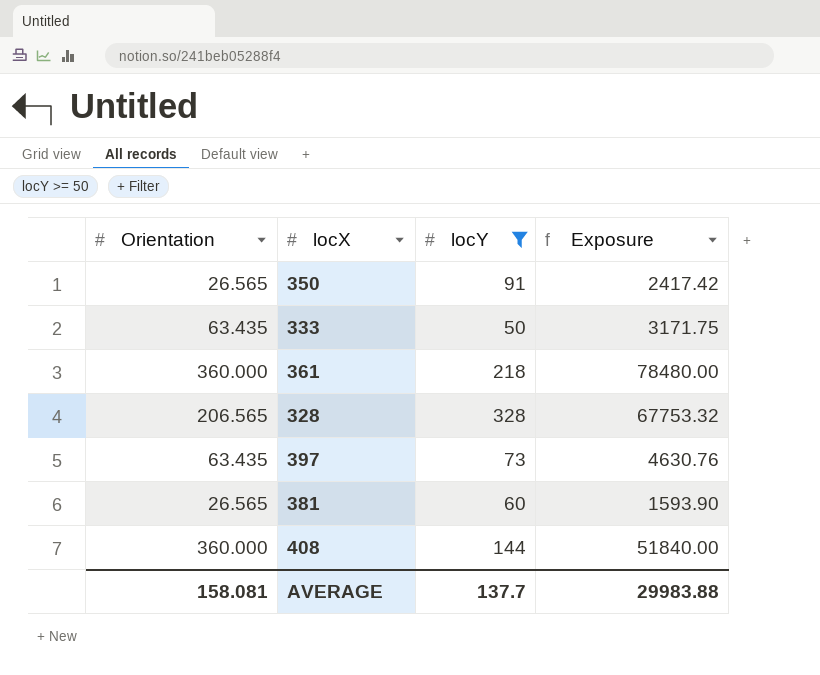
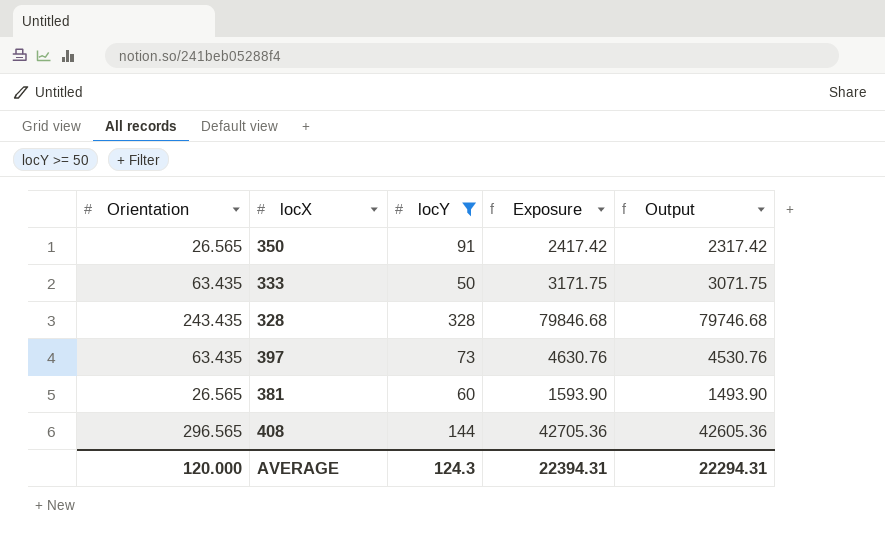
column Output | formula: none -> [Exposure] - 100
row 361: 360.000 | 218 | 78480.00 -> none
328 | Orientation: 206.565 -> 243.435
328 | Exposure: 67753.32 -> 79846.68
408 | Orientation: 360.000 -> 296.565
408 | Exposure: 51840.00 -> 42705.36
AVERAGE | Orientation: 158.081 -> 120.000
AVERAGE | locY: 137.7 -> 124.3
AVERAGE | Exposure: 29983.88 -> 22394.31

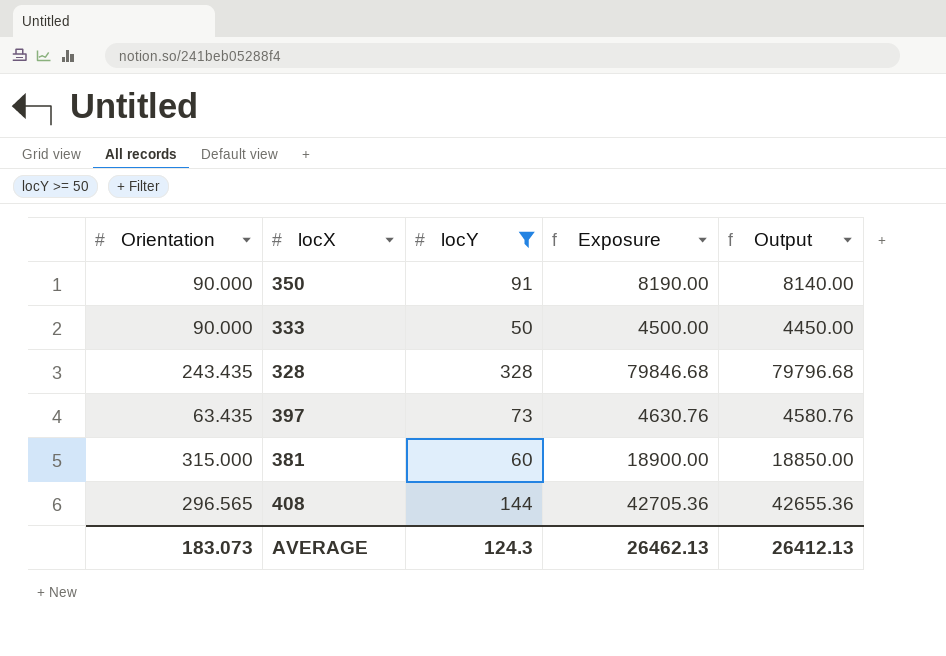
column Output | formula: [Exposure] - 100 -> [Exposure] - 50
350 | Orientation: 26.565 -> 90.000
350 | Exposure: 2417.42 -> 8190.00
333 | Orientation: 63.435 -> 90.000
333 | Exposure: 3171.75 -> 4500.00
381 | Orientation: 26.565 -> 315.000
381 | Exposure: 1593.90 -> 18900.00
AVERAGE | Orientation: 120.000 -> 183.073
AVERAGE | Exposure: 22394.31 -> 26462.13
AVERAGE | Output: 22294.31 -> 26412.13

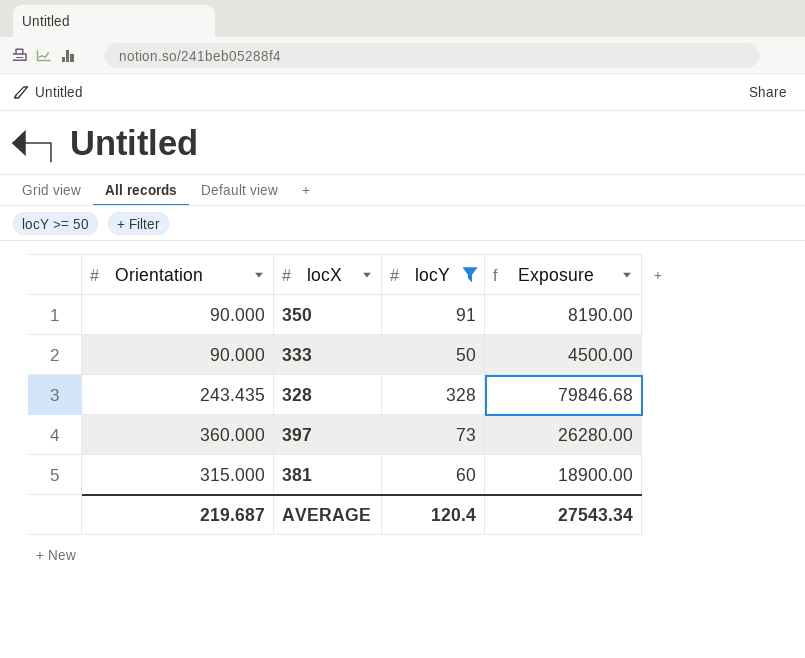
column Output | formula: [Exposure] - 50 -> none
row 408: 296.565 | 144 | 42705.36 | 42655.36 -> none
397 | Orientation: 63.435 -> 360.000
397 | Exposure: 4630.76 -> 26280.00
AVERAGE | Orientation: 183.073 -> 219.687
AVERAGE | locY: 124.3 -> 120.4
AVERAGE | Exposure: 26462.13 -> 27543.34

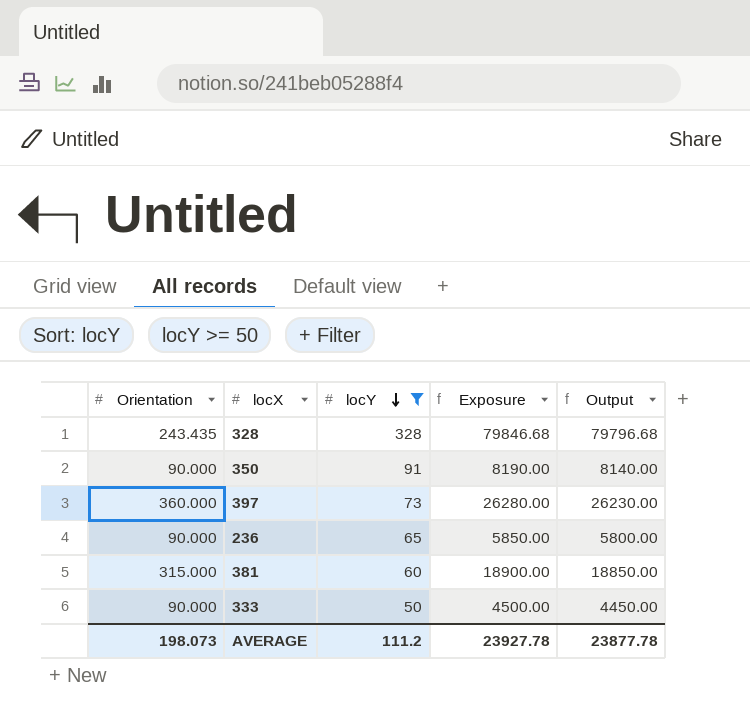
row order: none -> locY descending
column Output | formula: none -> [Exposure] - 50
row 236: none -> 90.000 | 65 | 5850.00 | 5800.00
AVERAGE | Orientation: 219.687 -> 198.073
AVERAGE | locY: 120.4 -> 111.2
AVERAGE | Exposure: 27543.34 -> 23927.78

